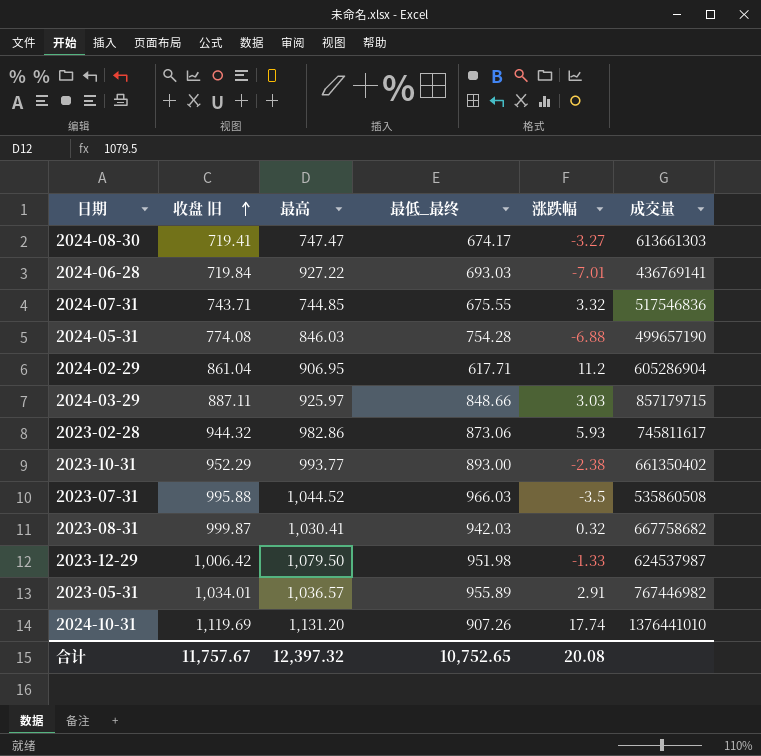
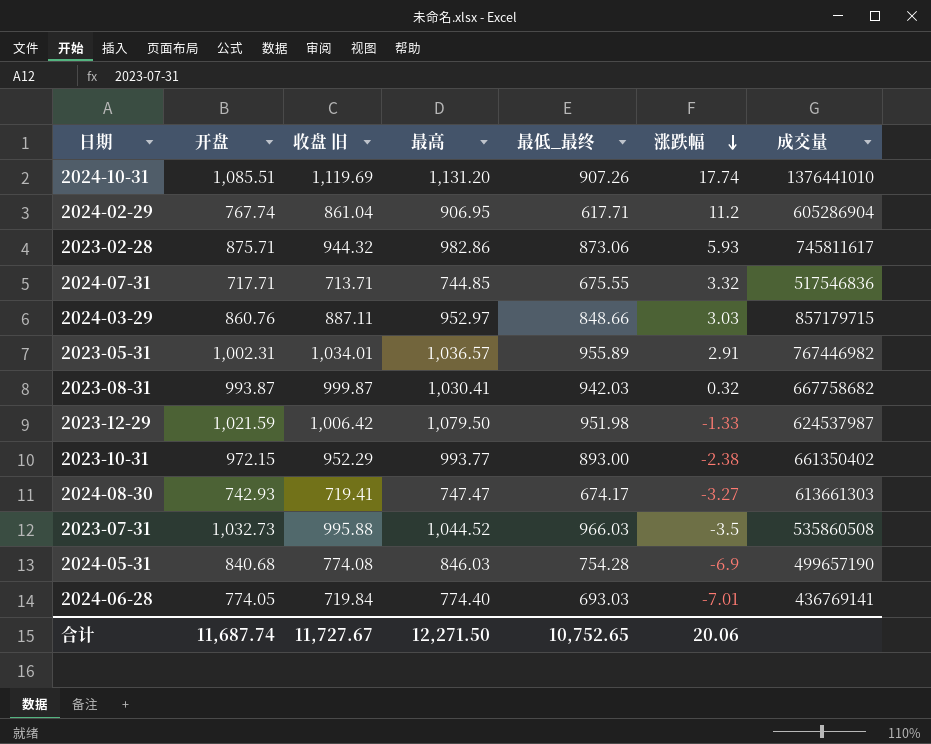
row order: 收盘 旧 ascending -> 涨跌幅 descending
column 开盘 | position: none -> 2
2024-07-31 | 收盘 旧: 743.71 -> 713.71
2024-03-29 | 最高: 925.97 -> 952.97
2024-05-31 | 涨跌幅: -6.88 -> -6.9
2024-06-28 | 最高: 927.22 -> 774.40
合计 | 收盘 旧: 11,757.67 -> 11,727.67
合计 | 最高: 12,397.32 -> 12,271.50
合计 | 涨跌幅: 20.08 -> 20.06

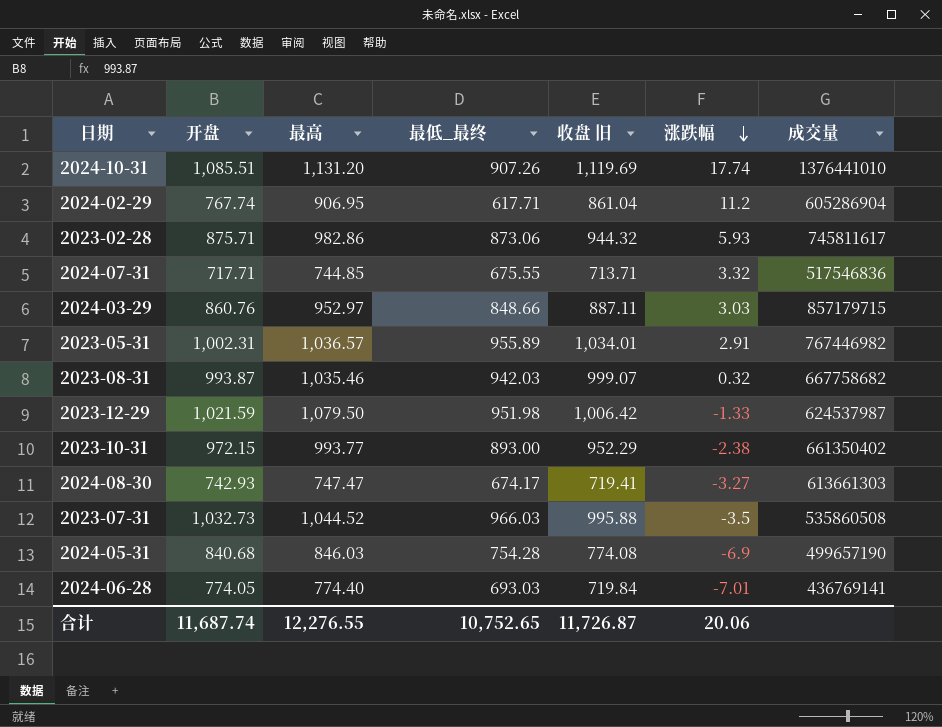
column 收盘 旧 | position: 3 -> 5
2023-08-31 | 最高: 1,030.41 -> 1,035.46
2023-08-31 | 收盘 旧: 999.87 -> 999.07
合计 | 最高: 12,271.50 -> 12,276.55
合计 | 收盘 旧: 11,727.67 -> 11,726.87

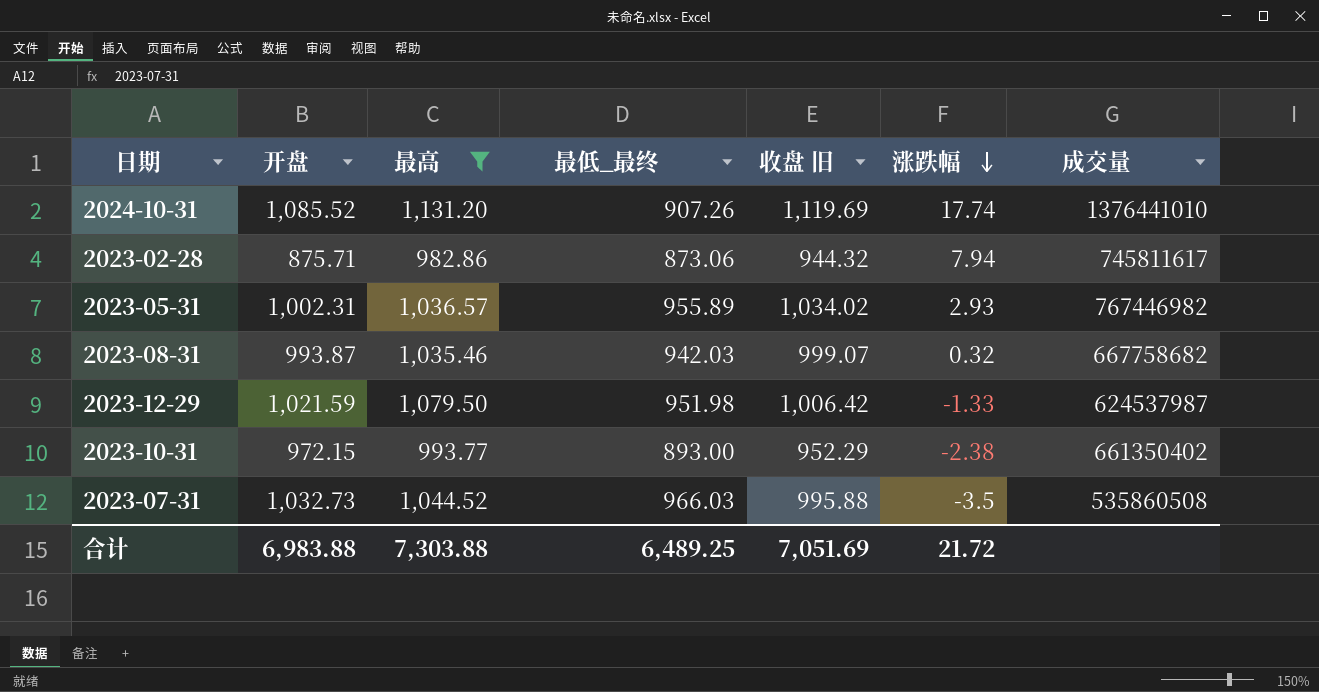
filter: none -> 最高 >= 982.86
2024-10-31 | 开盘: 1,085.51 -> 1,085.52
2023-02-28 | 涨跌幅: 5.93 -> 7.94
2023-05-31 | 收盘 旧: 1,034.01 -> 1,034.02
2023-05-31 | 涨跌幅: 2.91 -> 2.93
合计 | 开盘: 11,687.74 -> 6,983.88
合计 | 最高: 12,276.55 -> 7,303.88
合计 | 最低_最终: 10,752.65 -> 6,489.25
合计 | 收盘 旧: 11,726.87 -> 7,051.69
合计 | 涨跌幅: 20.06 -> 21.72

